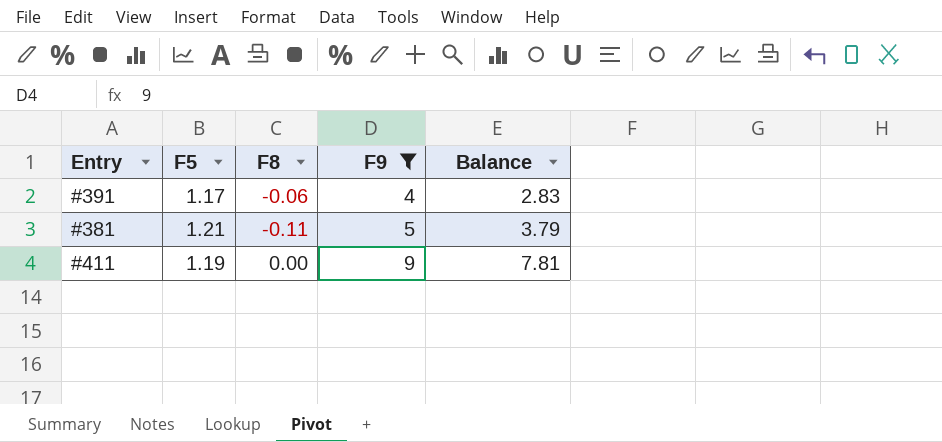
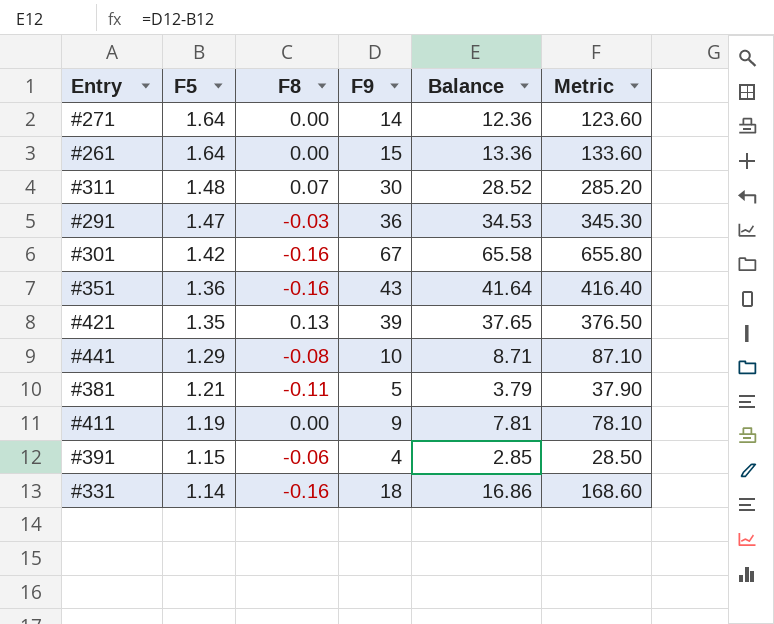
filter: F9 <= 9 -> none
row order: F9 ascending -> F5 descending
column Metric | formula: none -> [Balance] * 10
#391 | F5: 1.17 -> 1.15
#391 | Balance: 2.83 -> 2.85

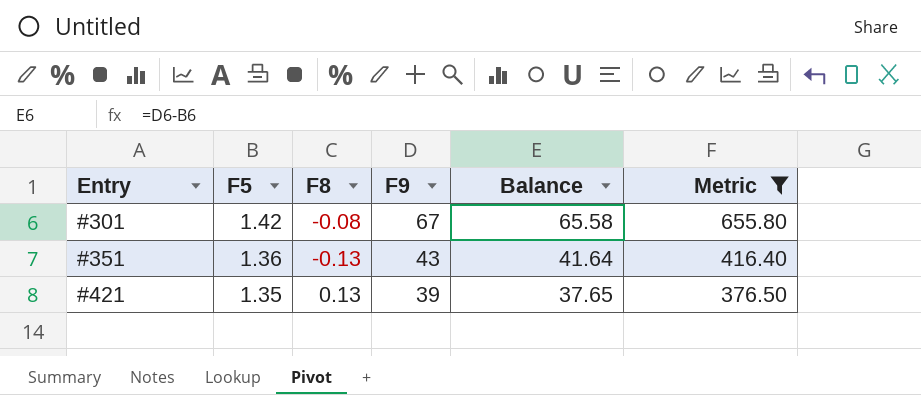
filter: none -> Metric >= 376.50
#301 | F8: -0.16 -> -0.08
#351 | F8: -0.16 -> -0.13

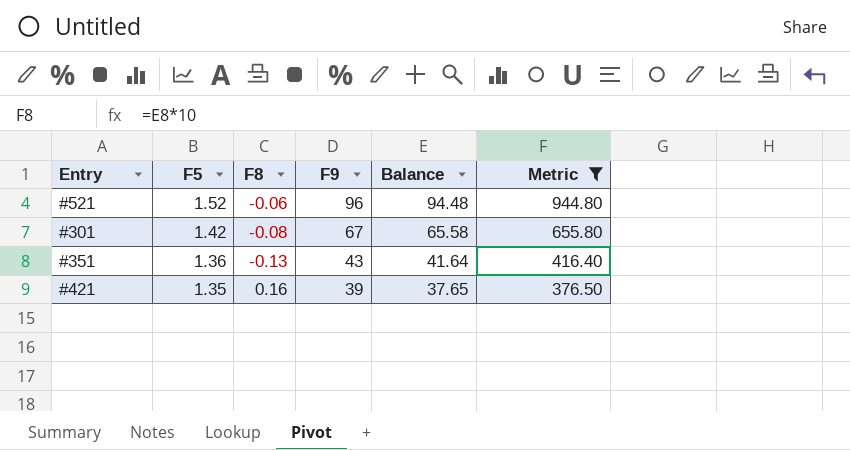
row #521: none -> 1.52 | -0.06 | 96 | 94.48 | 944.80
#421 | F8: 0.13 -> 0.16

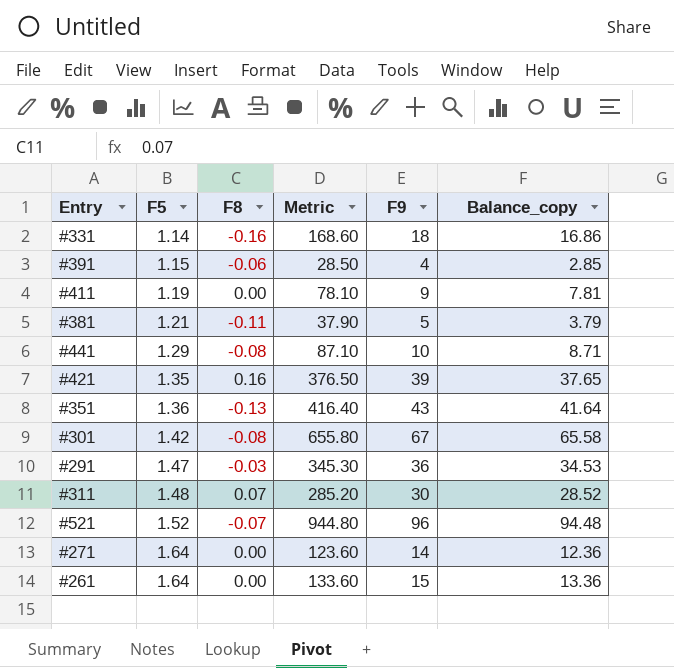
filter: Metric >= 376.50 -> none
row order: F5 descending -> F5 ascending
column Metric | position: 6 -> 4
column name: Balance -> Balance_copy
#521 | F8: -0.06 -> -0.07

